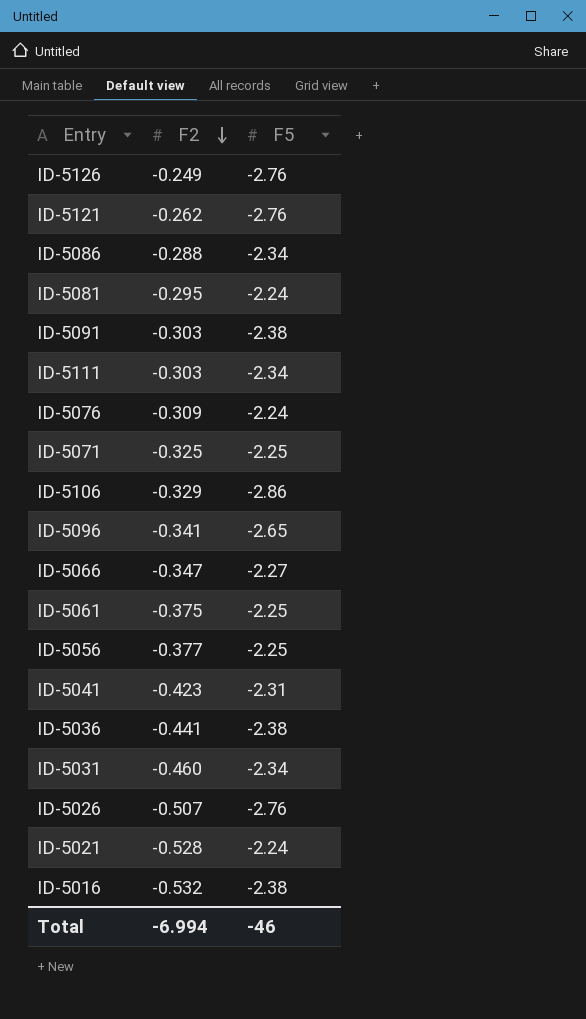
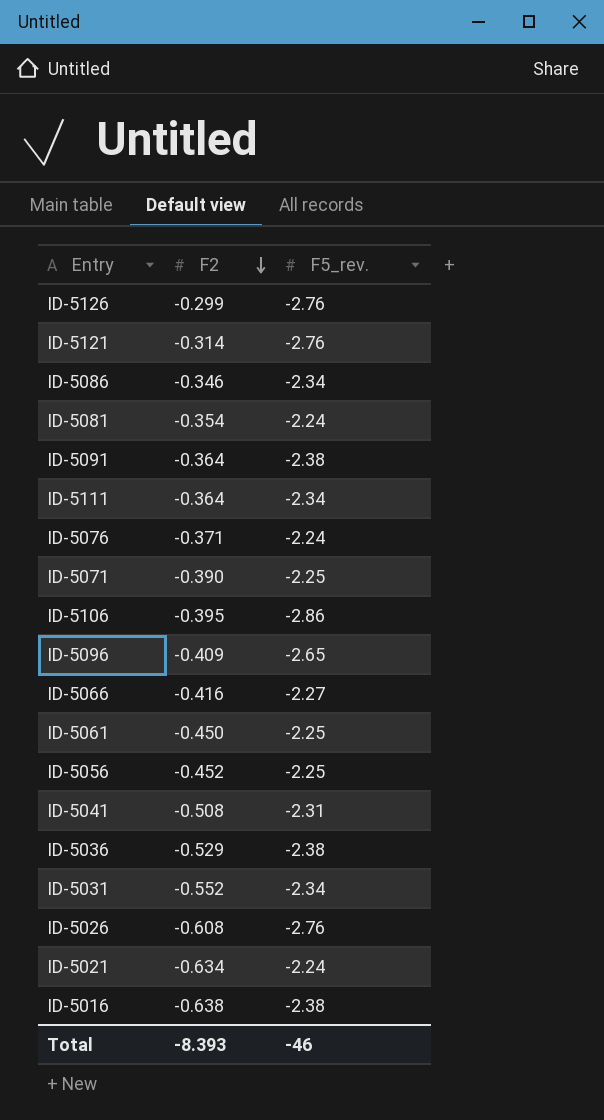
column name: F5 -> F5_rev.
ID-5126 | F2: -0.249 -> -0.299
ID-5121 | F2: -0.262 -> -0.314
ID-5086 | F2: -0.288 -> -0.346
ID-5081 | F2: -0.295 -> -0.354
ID-5091 | F2: -0.303 -> -0.364
ID-5111 | F2: -0.303 -> -0.364
ID-5076 | F2: -0.309 -> -0.371
ID-5071 | F2: -0.325 -> -0.390
ID-5106 | F2: -0.329 -> -0.395
ID-5096 | F2: -0.341 -> -0.409
ID-5066 | F2: -0.347 -> -0.416
ID-5061 | F2: -0.375 -> -0.450
ID-5056 | F2: -0.377 -> -0.452
ID-5041 | F2: -0.423 -> -0.508
ID-5036 | F2: -0.441 -> -0.529
ID-5031 | F2: -0.460 -> -0.552
ID-5026 | F2: -0.507 -> -0.608
ID-5021 | F2: -0.528 -> -0.634
ID-5016 | F2: -0.532 -> -0.638
Total | F2: -6.994 -> -8.393

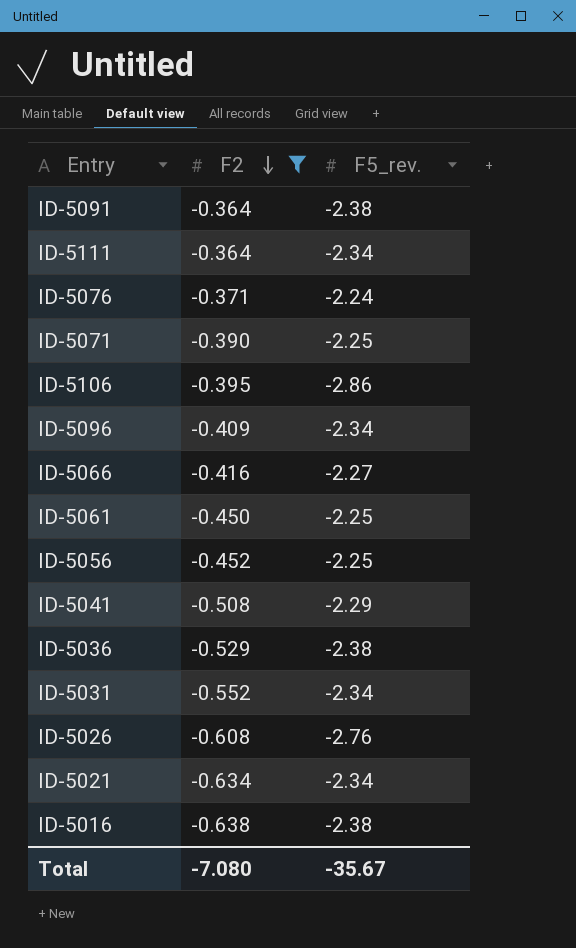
filter: none -> F2 <= -0.364
ID-5096 | F5_rev.: -2.65 -> -2.34
ID-5041 | F5_rev.: -2.31 -> -2.29
ID-5021 | F5_rev.: -2.24 -> -2.34
Total | F2: -8.393 -> -7.080
Total | F5_rev.: -46 -> -35.67

